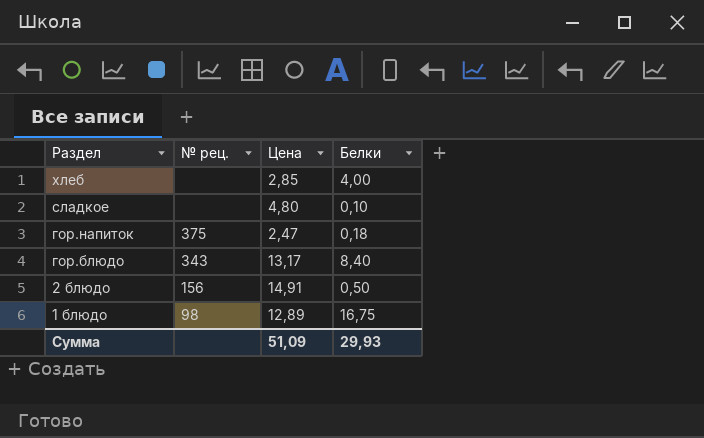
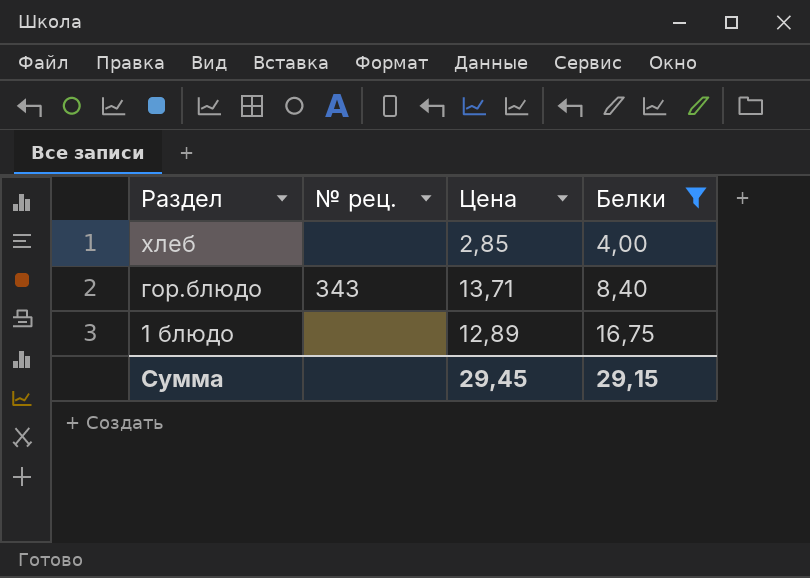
filter: none -> Белки >= 4,00
гор.блюдо | Цена: 13,17 -> 13,71
1 блюдо | № рец.: 98 -> none
Сумма | Цена: 51,09 -> 29,45
Сумма | Белки: 29,93 -> 29,15

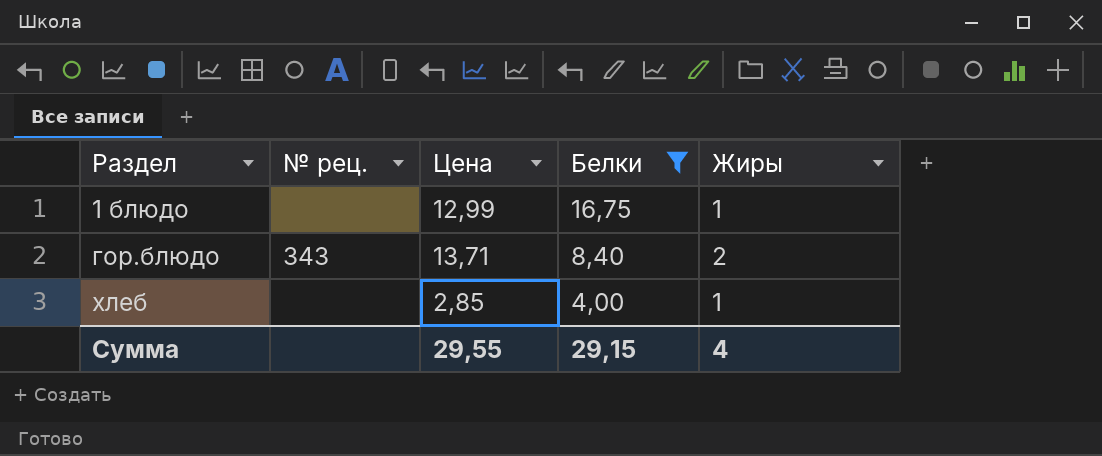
row order: Раздел descending -> Раздел ascending
column Жиры | position: none -> 5
1 блюдо | Цена: 12,89 -> 12,99
Сумма | Цена: 29,45 -> 29,55

